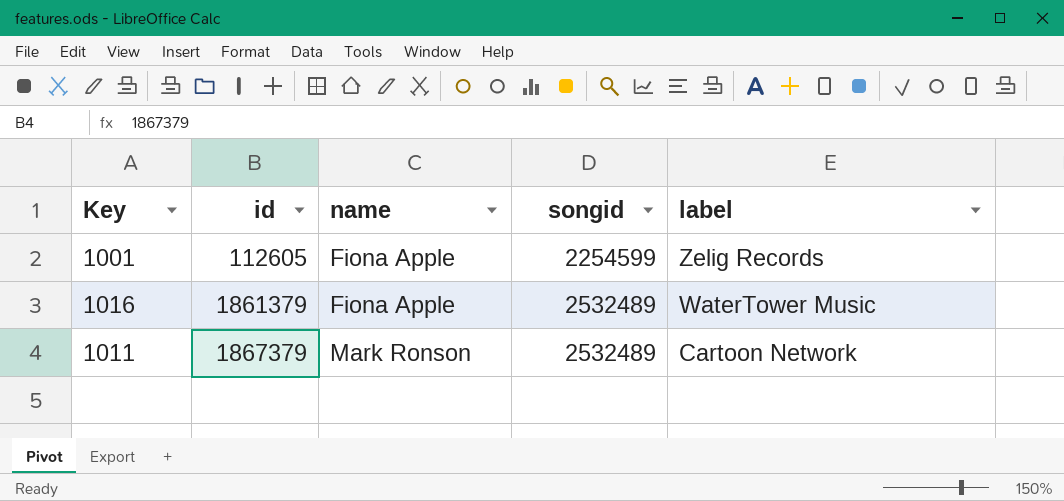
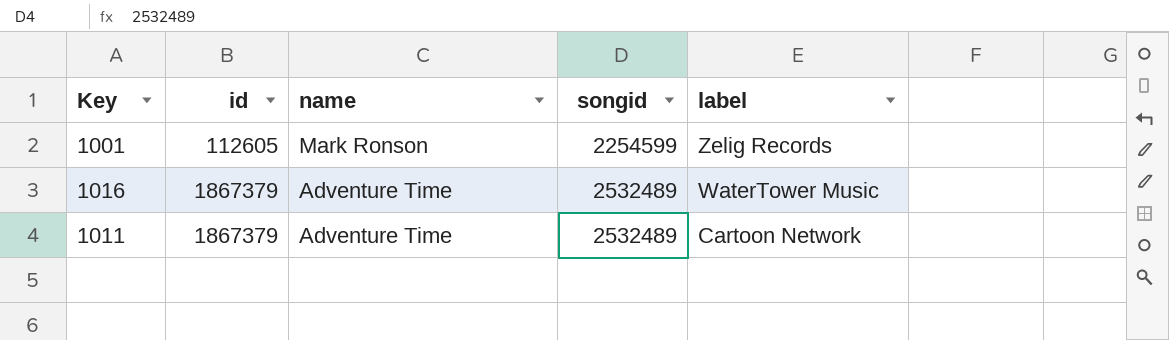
1001 | name: Fiona Apple -> Mark Ronson
1016 | id: 1861379 -> 1867379
1016 | name: Fiona Apple -> Adventure Time
1011 | name: Mark Ronson -> Adventure Time

